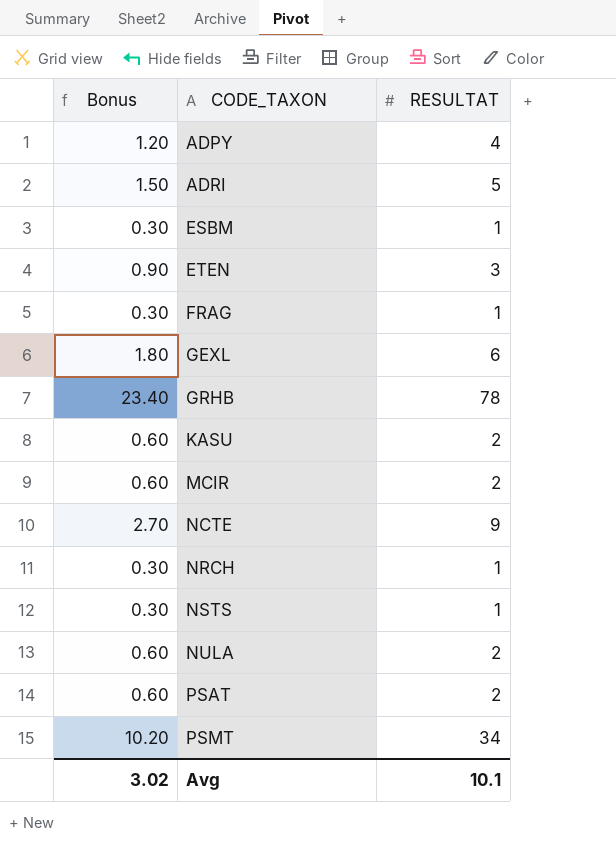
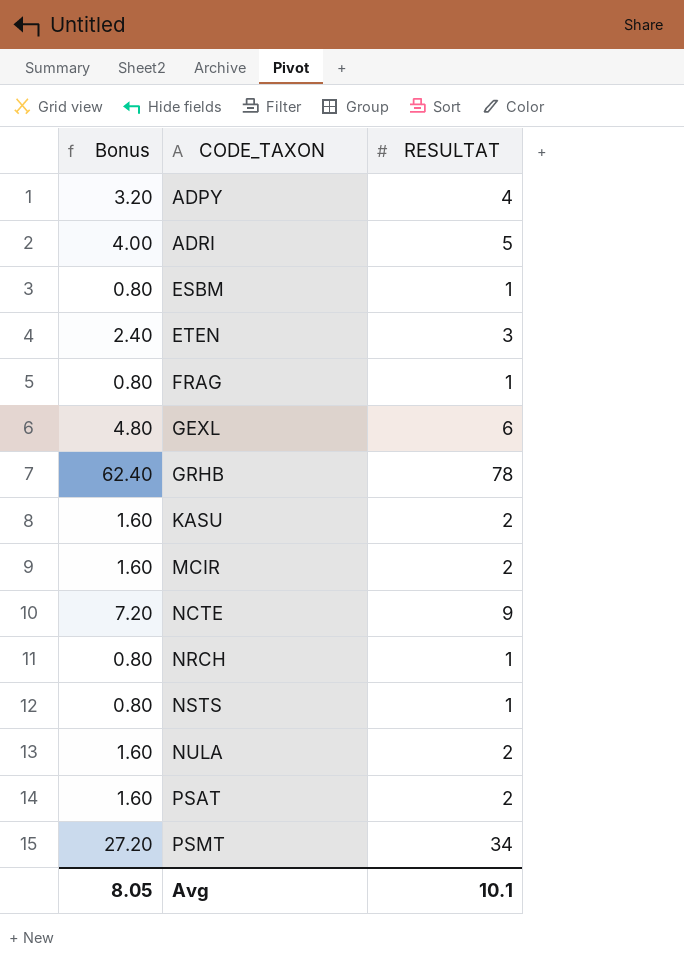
column Bonus | formula: [RESULTAT] * 0.3 -> [RESULTAT] * 0.8
Avg | Bonus: 3.02 -> 8.05

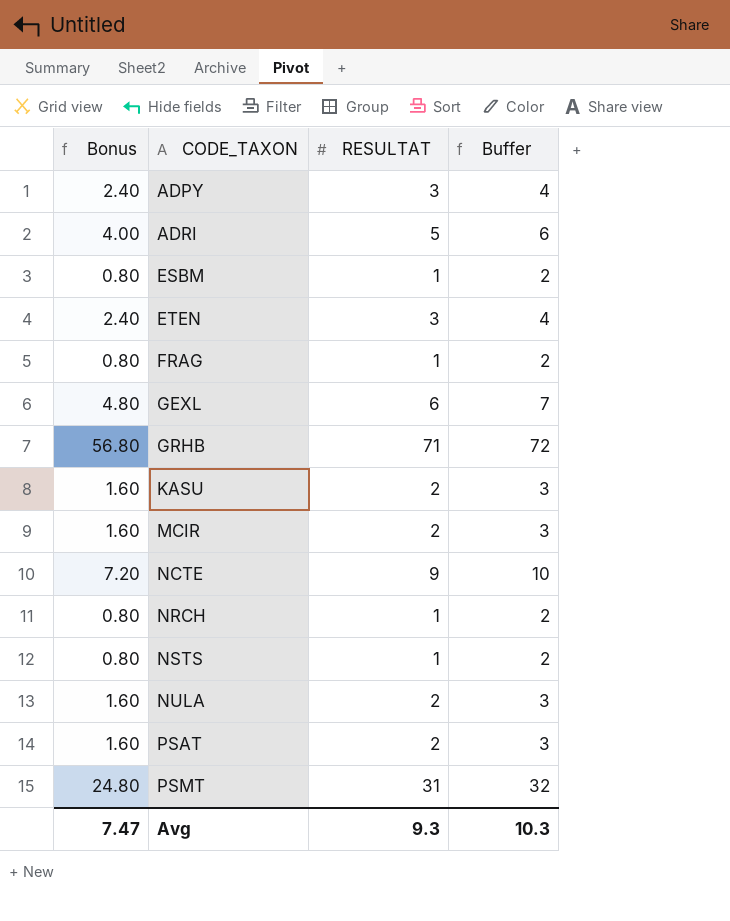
column Buffer | formula: none -> [RESULTAT] + 1
ADPY | Bonus: 3.20 -> 2.40
ADPY | RESULTAT: 4 -> 3
GRHB | Bonus: 62.40 -> 56.80
GRHB | RESULTAT: 78 -> 71
PSMT | Bonus: 27.20 -> 24.80
PSMT | RESULTAT: 34 -> 31
Avg | Bonus: 8.05 -> 7.47
Avg | RESULTAT: 10.1 -> 9.3

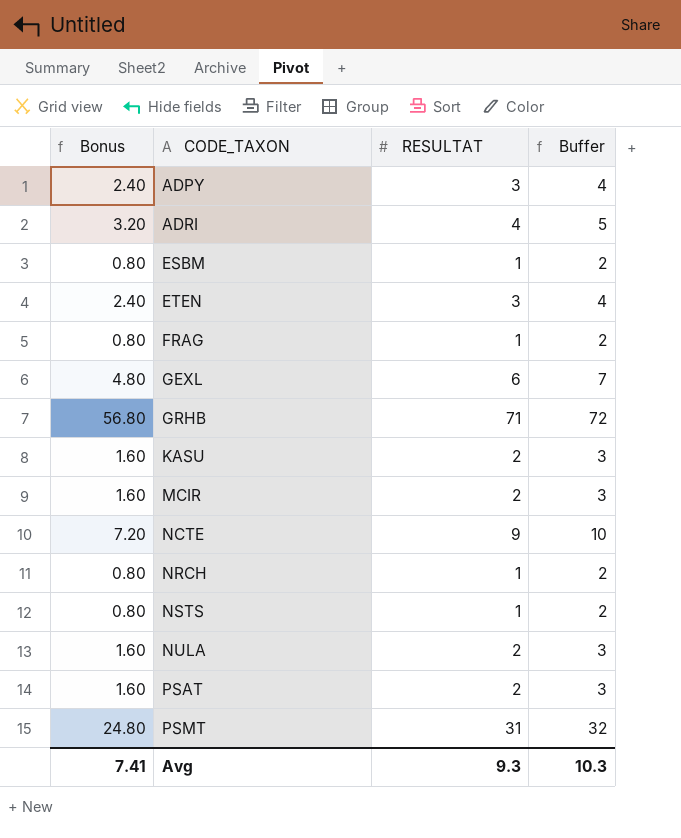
ADRI | Bonus: 4.00 -> 3.20
ADRI | RESULTAT: 5 -> 4
ADRI | Buffer: 6 -> 5
Avg | Bonus: 7.47 -> 7.41

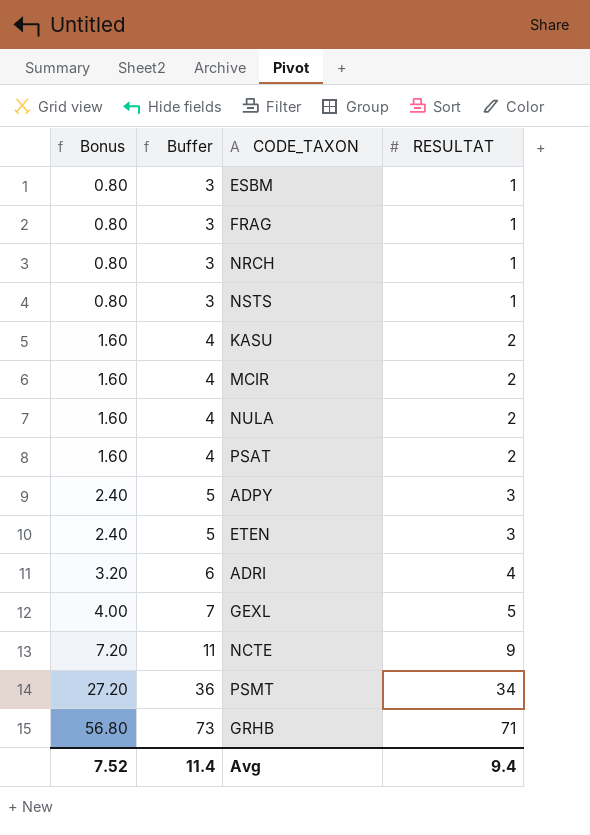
row order: CODE_TAXON ascending -> Bonus ascending
column Buffer | formula: [RESULTAT] + 1 -> [RESULTAT] + 2
column Buffer | position: 4 -> 2
GEXL | Bonus: 4.80 -> 4.00
GEXL | RESULTAT: 6 -> 5
PSMT | Bonus: 24.80 -> 27.20
PSMT | RESULTAT: 31 -> 34
Avg | Bonus: 7.41 -> 7.52
Avg | Buffer: 10.3 -> 11.4
Avg | RESULTAT: 9.3 -> 9.4

